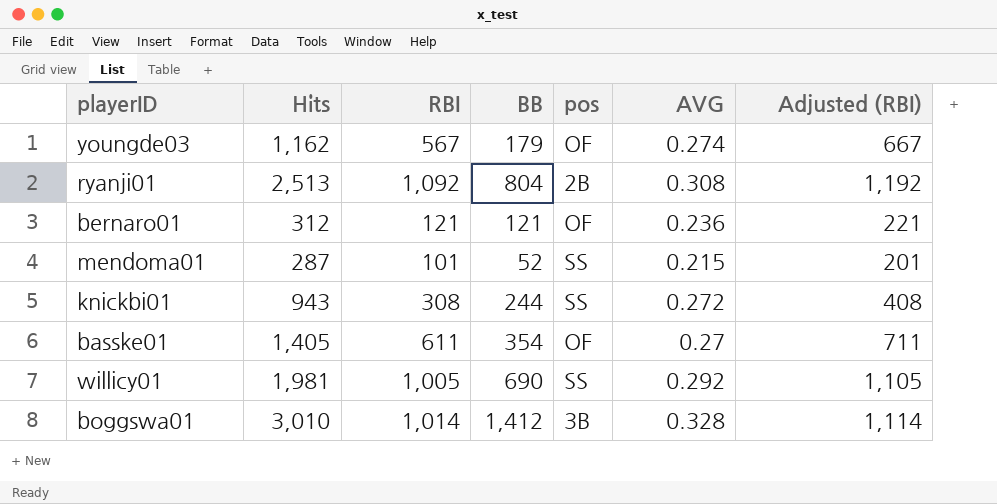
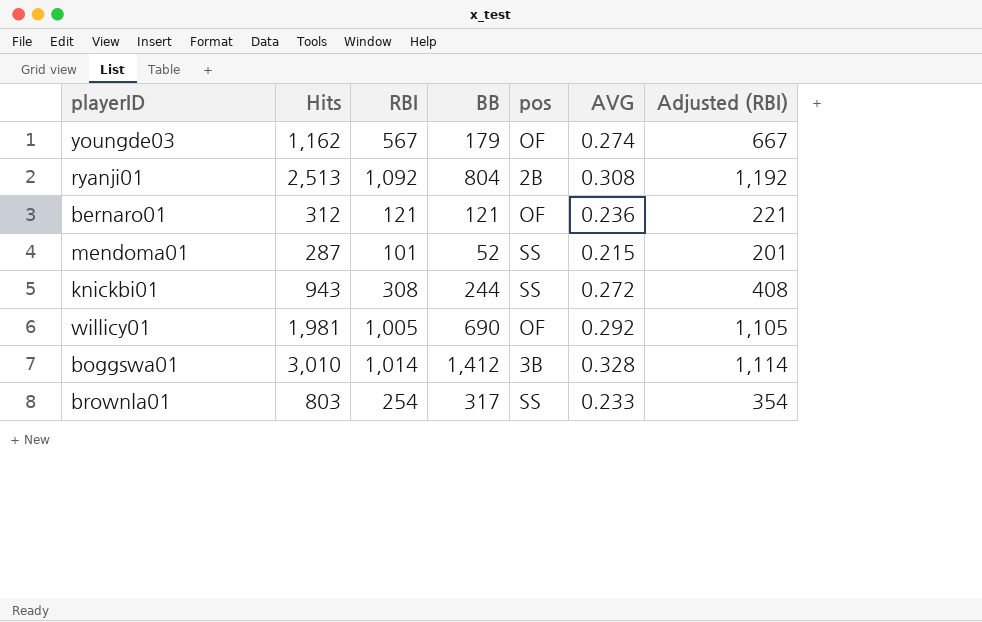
row basske01: 1,405 | 611 | 354 | OF | 0.27 | 711 -> none
willicy01 | pos: SS -> OF
row brownla01: none -> 803 | 254 | 317 | SS | 0.233 | 354

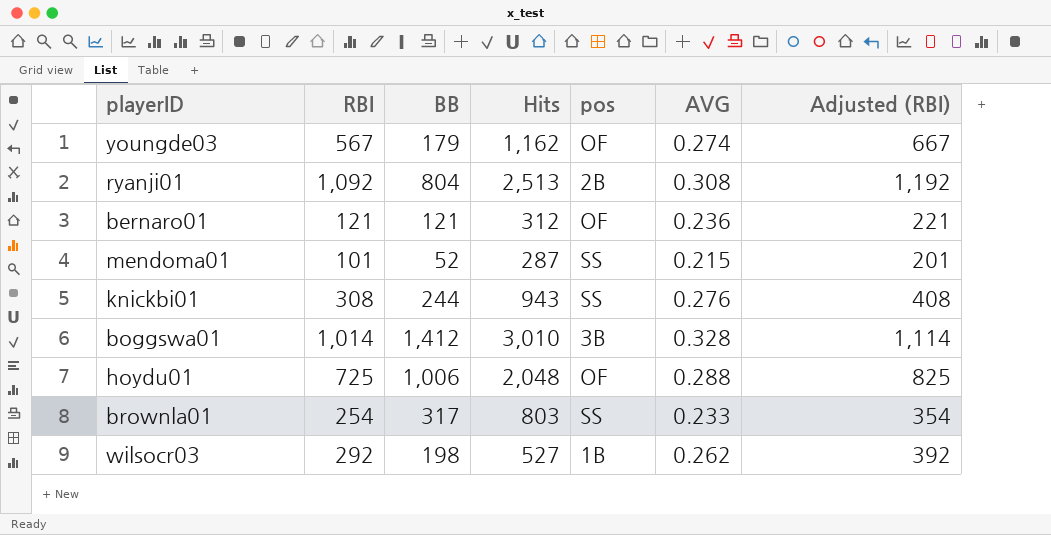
column Hits | position: 2 -> 4
row willicy01: 1,981 | 1,005 | 690 | OF | 0.292 | 1,105 -> none
knickbi01 | AVG: 0.272 -> 0.276
row hoydu01: none -> 725 | 1,006 | 2,048 | OF | 0.288 | 825
row wilsocr03: none -> 292 | 198 | 527 | 1B | 0.262 | 392

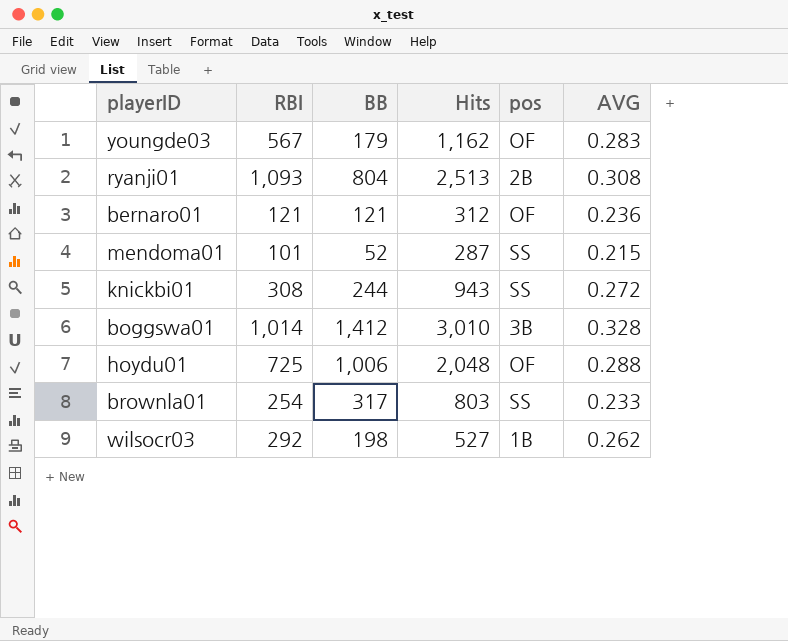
column Adjusted (RBI) | formula: [RBI] + 100 -> none
youngde03 | AVG: 0.274 -> 0.283
ryanji01 | RBI: 1,092 -> 1,093
knickbi01 | AVG: 0.276 -> 0.272

